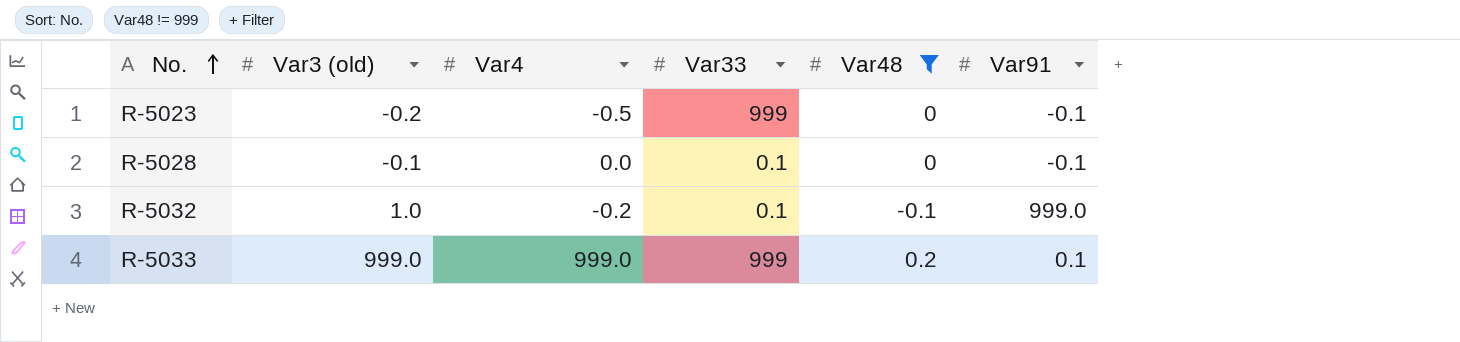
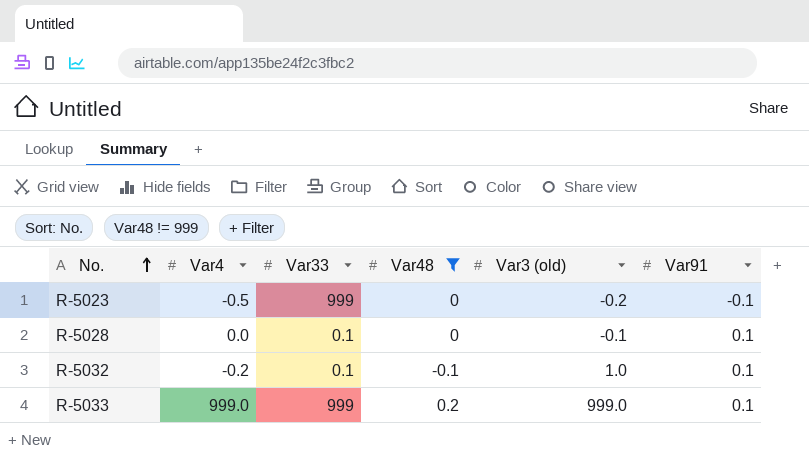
column Var3 (old) | position: 2 -> 5
R-5028 | Var91: -0.1 -> 0.1
R-5032 | Var91: 999.0 -> 0.1

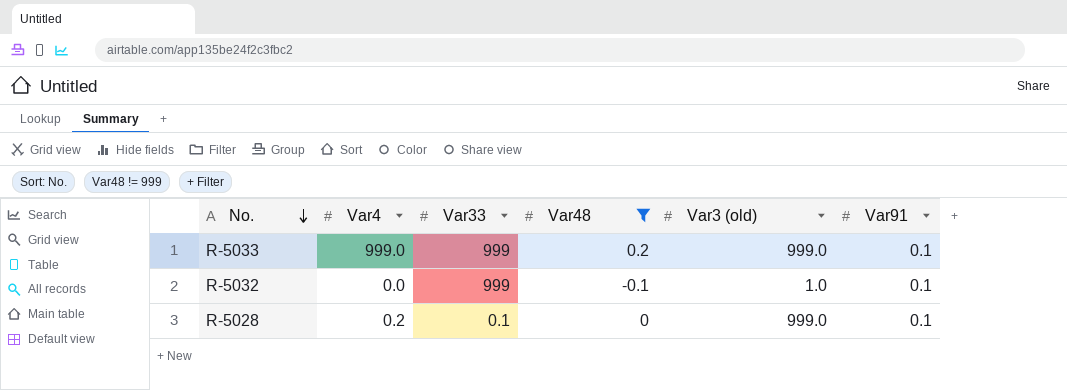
row order: No. ascending -> No. descending
row R-5023: -0.5 | 999 | 0 | -0.2 | -0.1 -> none
R-5032 | Var4: -0.2 -> 0.0
R-5032 | Var33: 0.1 -> 999
R-5028 | Var4: 0.0 -> 0.2
R-5028 | Var3 (old): -0.1 -> 999.0

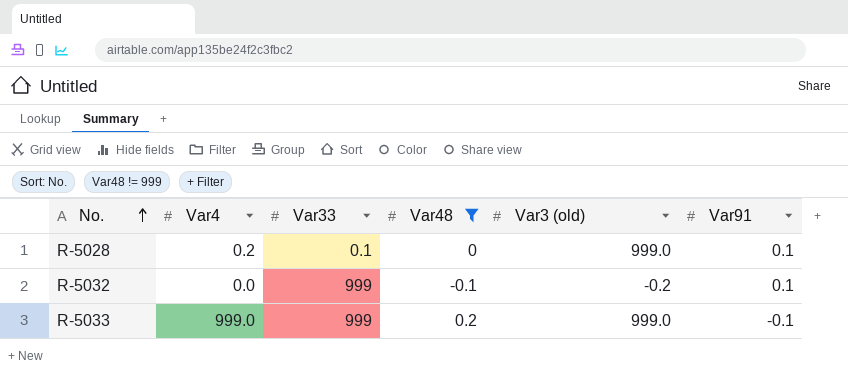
row order: No. descending -> No. ascending
R-5032 | Var3 (old): 1.0 -> -0.2
R-5033 | Var91: 0.1 -> -0.1

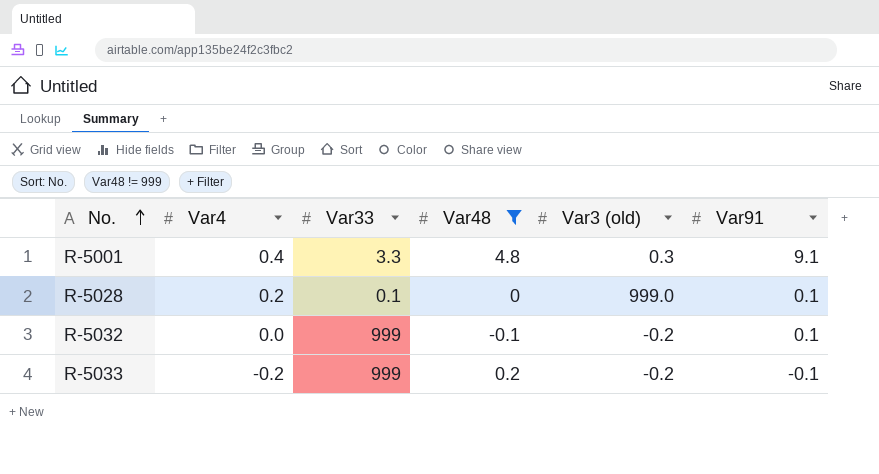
row R-5001: none -> 0.4 | 3.3 | 4.8 | 0.3 | 9.1
R-5033 | Var4: 999.0 -> -0.2
R-5033 | Var3 (old): 999.0 -> -0.2

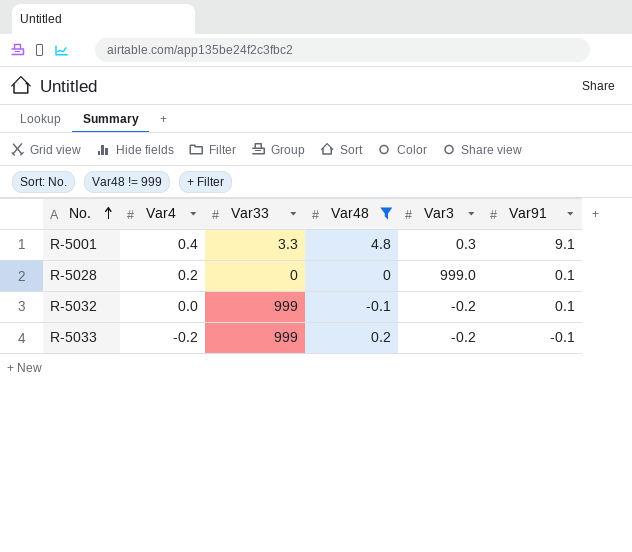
column name: Var3 (old) -> Var3
R-5028 | Var33: 0.1 -> 0

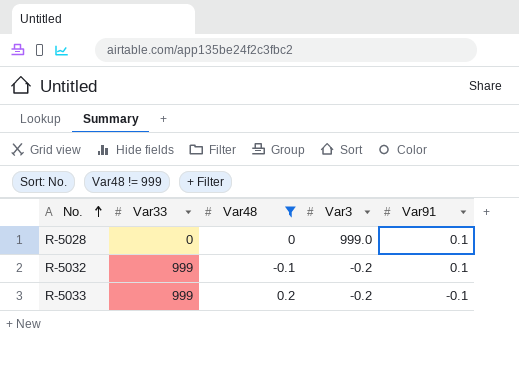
column Var4 | position: 2 -> none
row R-5001: 0.4 | 3.3 | 4.8 | 0.3 | 9.1 -> none

